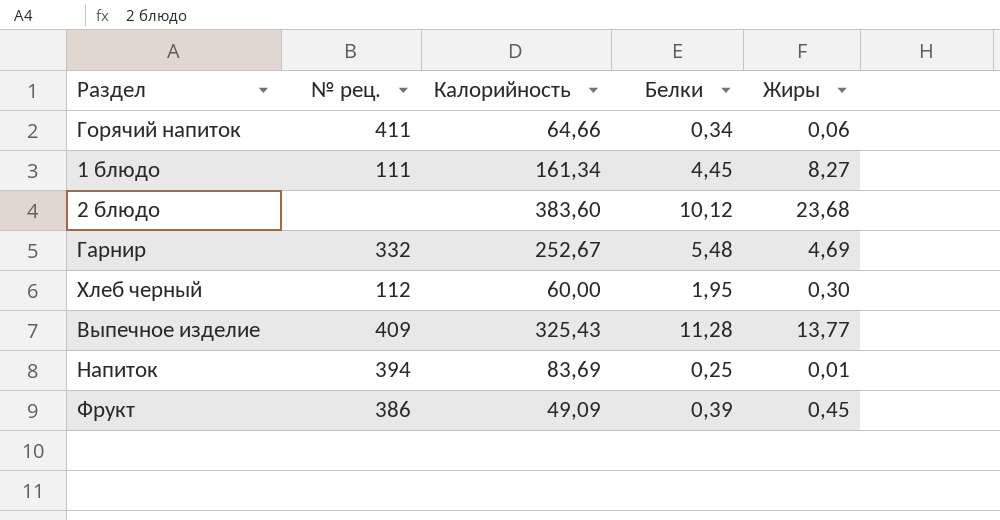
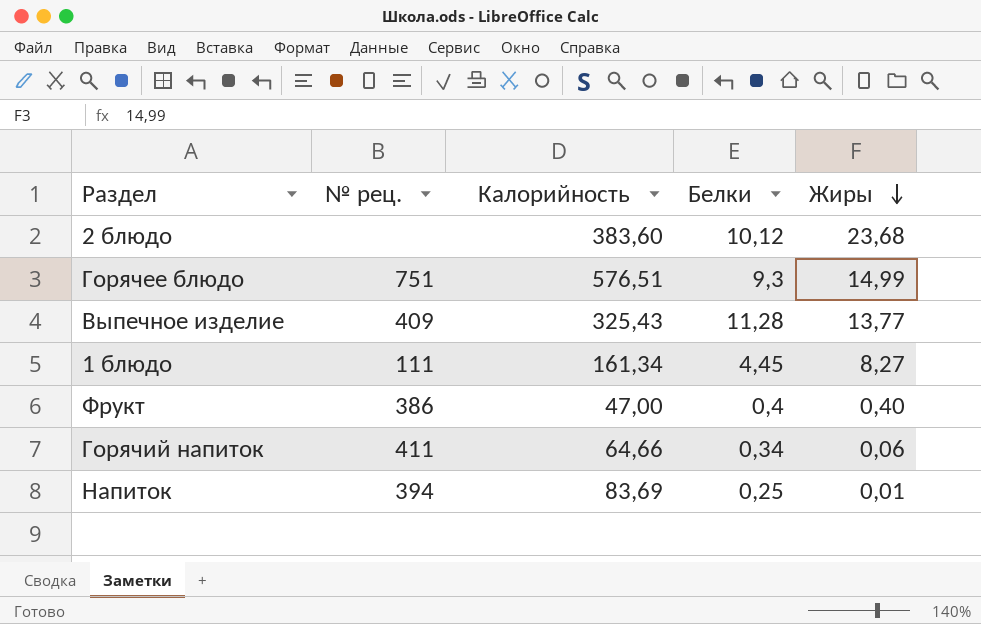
row order: none -> Жиры descending
row Гарнир: 332 | 252,67 | 5,48 | 4,69 -> none
row Хлеб черный: 112 | 60,00 | 1,95 | 0,30 -> none
row Горячее блюдо: none -> 751 | 576,51 | 9,3 | 14,99
Фрукт | Калорийность: 49,09 -> 47,00
Фрукт | Белки: 0,39 -> 0,4
Фрукт | Жиры: 0,45 -> 0,40

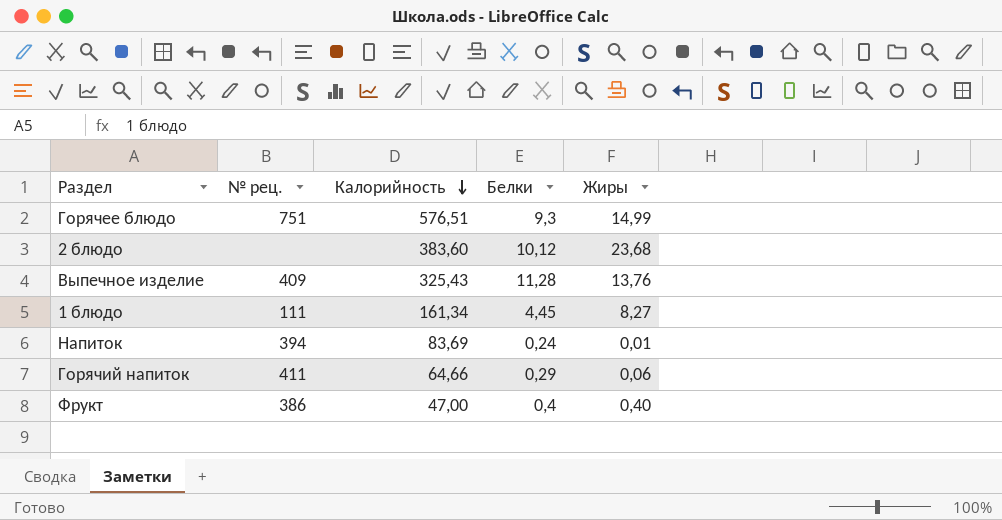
row order: Жиры descending -> Калорийность descending
Выпечное изделие | Жиры: 13,77 -> 13,76
Напиток | Белки: 0,25 -> 0,24
Горячий напиток | Белки: 0,34 -> 0,29

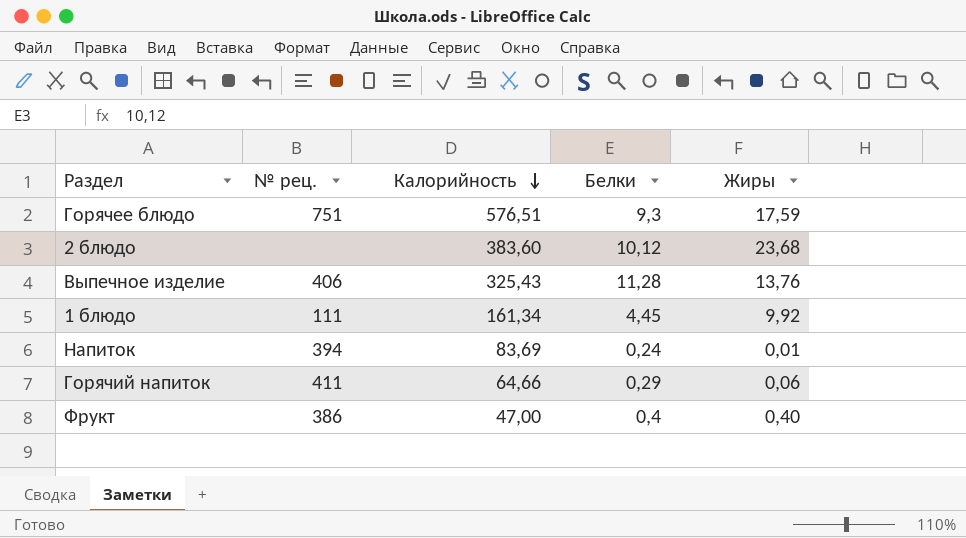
Горячее блюдо | Жиры: 14,99 -> 17,59
Выпечное изделие | № рец.: 409 -> 406
1 блюдо | Жиры: 8,27 -> 9,92

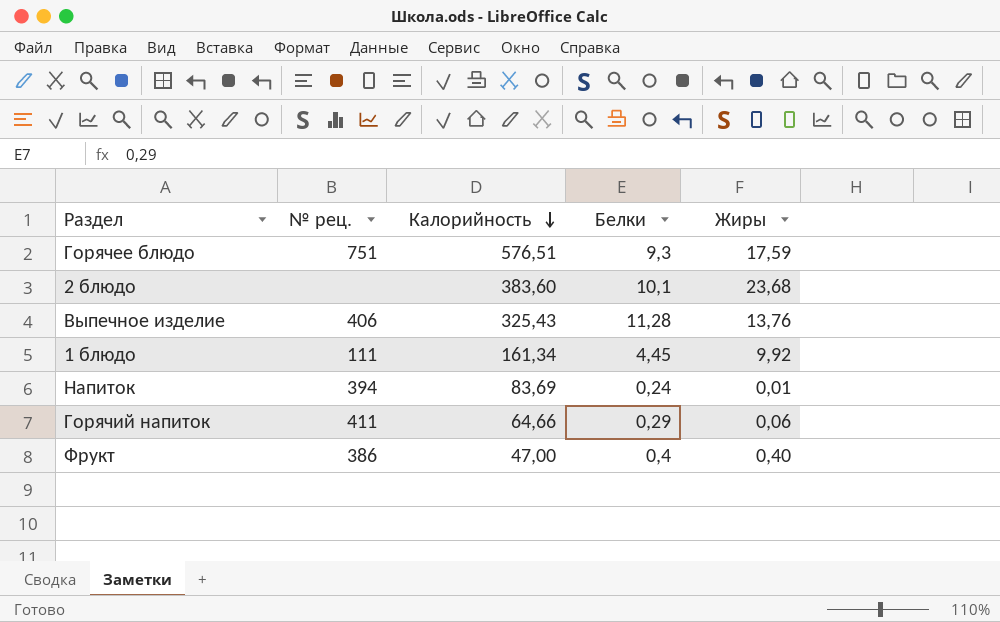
2 блюдо | Белки: 10,12 -> 10,1

